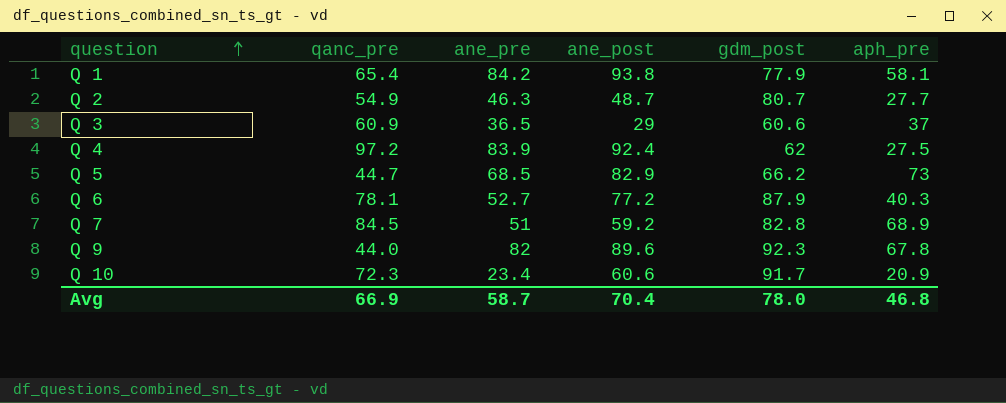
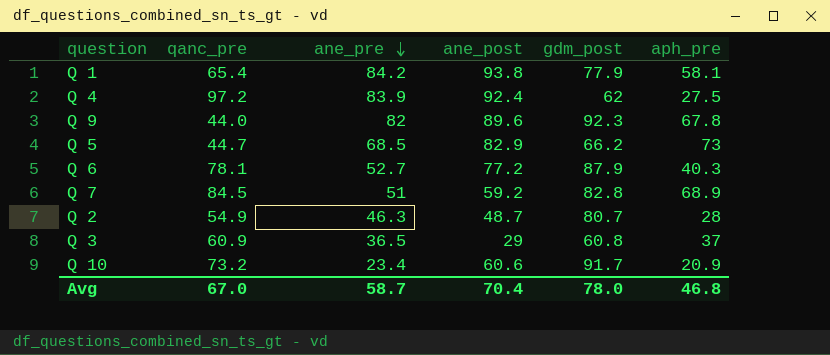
row order: question ascending -> ane_pre descending
Q 2 | aph_pre: 27.7 -> 28
Q 3 | gdm_post: 60.6 -> 60.8
Q 10 | qanc_pre: 72.3 -> 73.2
Avg | qanc_pre: 66.9 -> 67.0

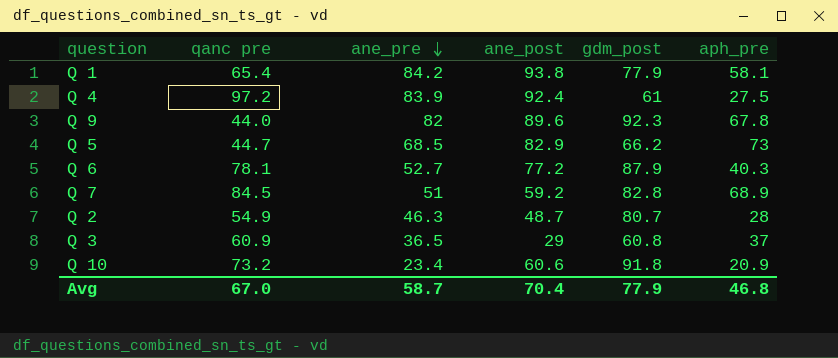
column name: qanc_pre -> qanc pre
Q 4 | gdm_post: 62 -> 61
Q 10 | gdm_post: 91.7 -> 91.8
Avg | gdm_post: 78.0 -> 77.9

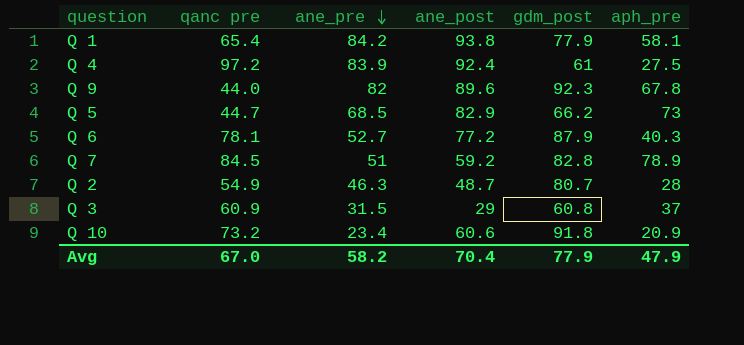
Q 7 | aph_pre: 68.9 -> 78.9
Q 3 | ane_pre: 36.5 -> 31.5
Avg | ane_pre: 58.7 -> 58.2
Avg | aph_pre: 46.8 -> 47.9

